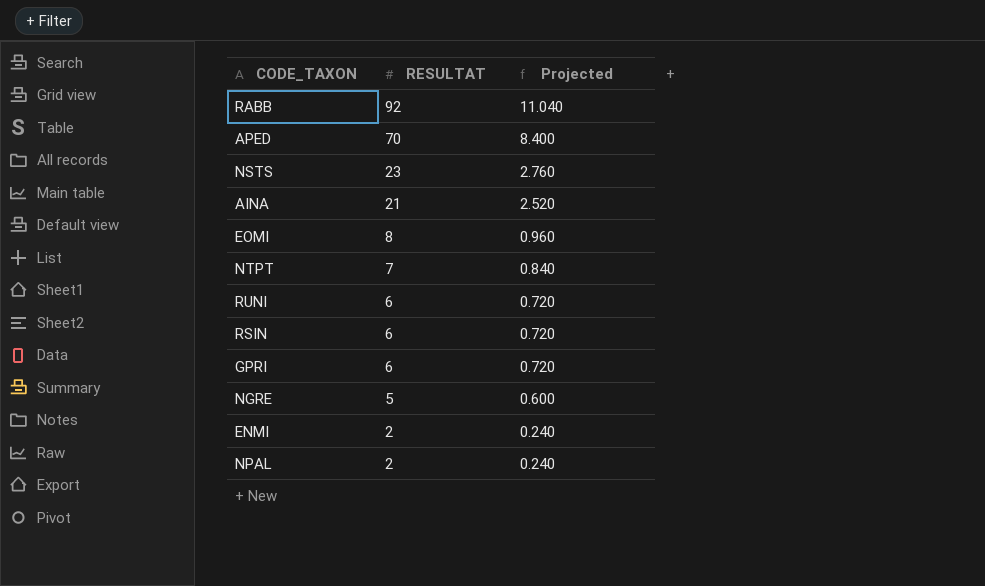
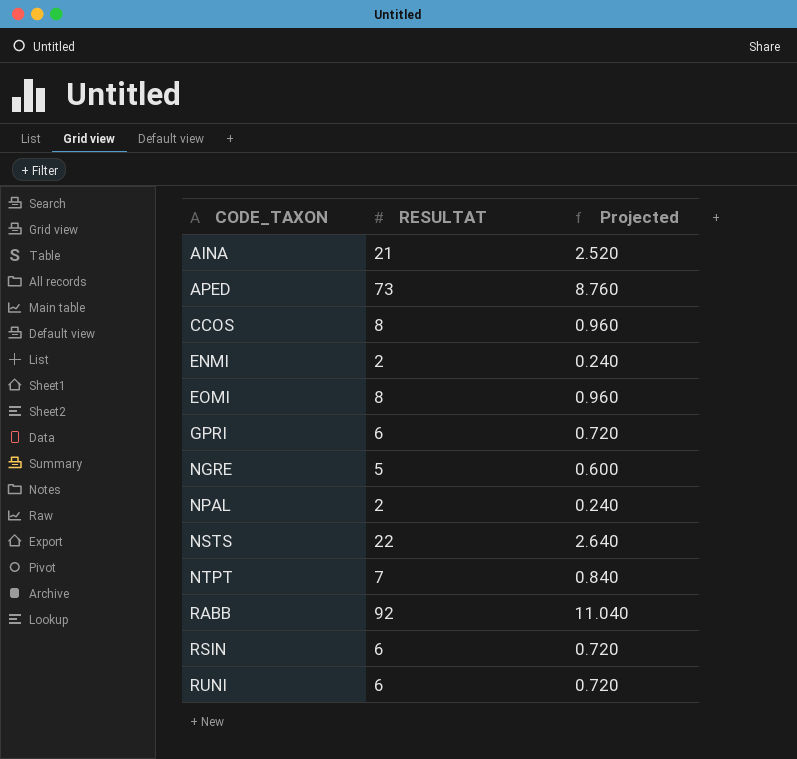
row order: RESULTAT descending -> CODE_TAXON ascending
APED | RESULTAT: 70 -> 73
APED | Projected: 8.400 -> 8.760
row CCOS: none -> 8 | 0.960
NSTS | RESULTAT: 23 -> 22
NSTS | Projected: 2.760 -> 2.640

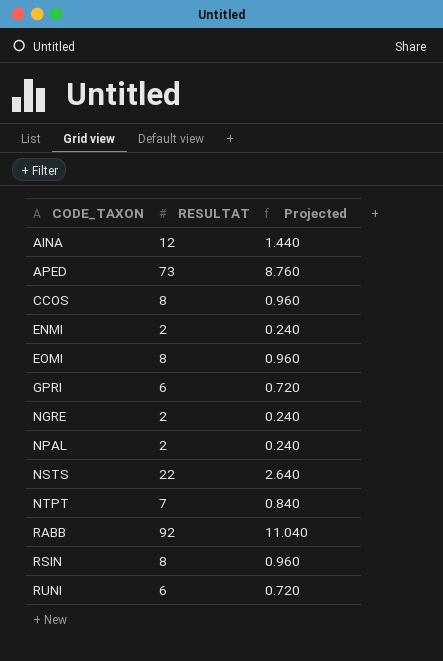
AINA | RESULTAT: 21 -> 12
AINA | Projected: 2.520 -> 1.440
NGRE | RESULTAT: 5 -> 2
NGRE | Projected: 0.600 -> 0.240
RSIN | RESULTAT: 6 -> 8
RSIN | Projected: 0.720 -> 0.960

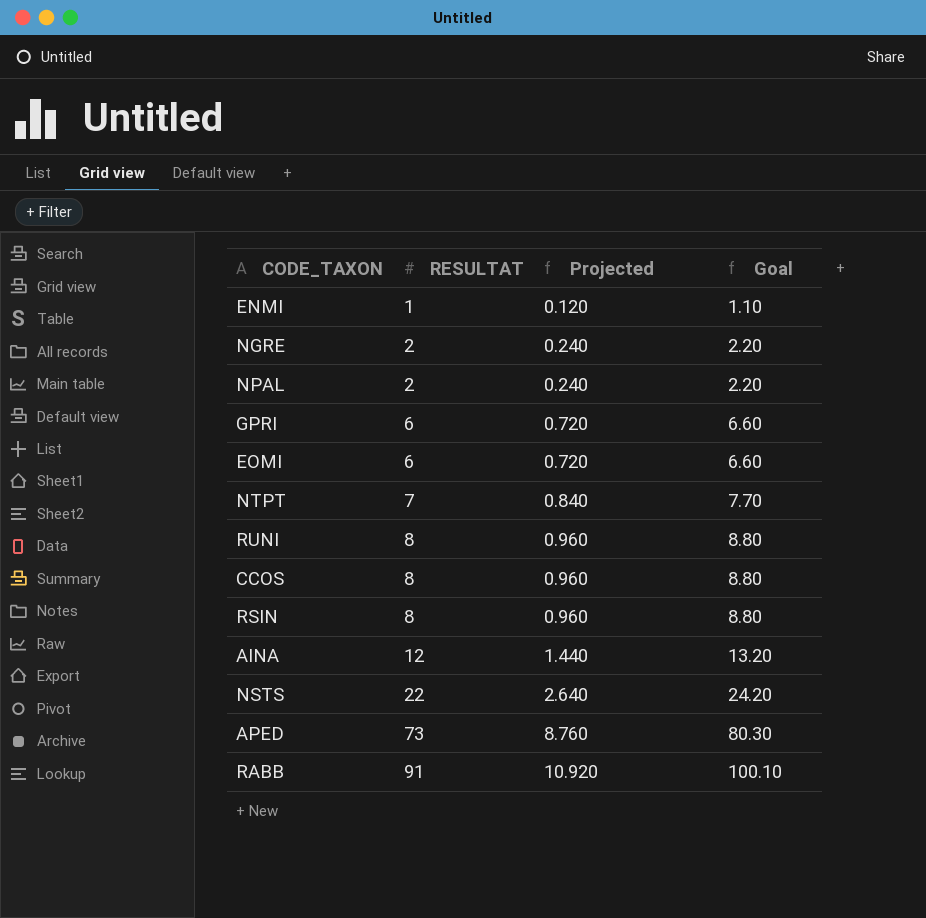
row order: CODE_TAXON ascending -> RESULTAT ascending
column Goal | formula: none -> [RESULTAT] * 1.1
ENMI | RESULTAT: 2 -> 1
ENMI | Projected: 0.240 -> 0.120
EOMI | RESULTAT: 8 -> 6
EOMI | Projected: 0.960 -> 0.720
RUNI | RESULTAT: 6 -> 8
RUNI | Projected: 0.720 -> 0.960
RABB | RESULTAT: 92 -> 91
RABB | Projected: 11.040 -> 10.920

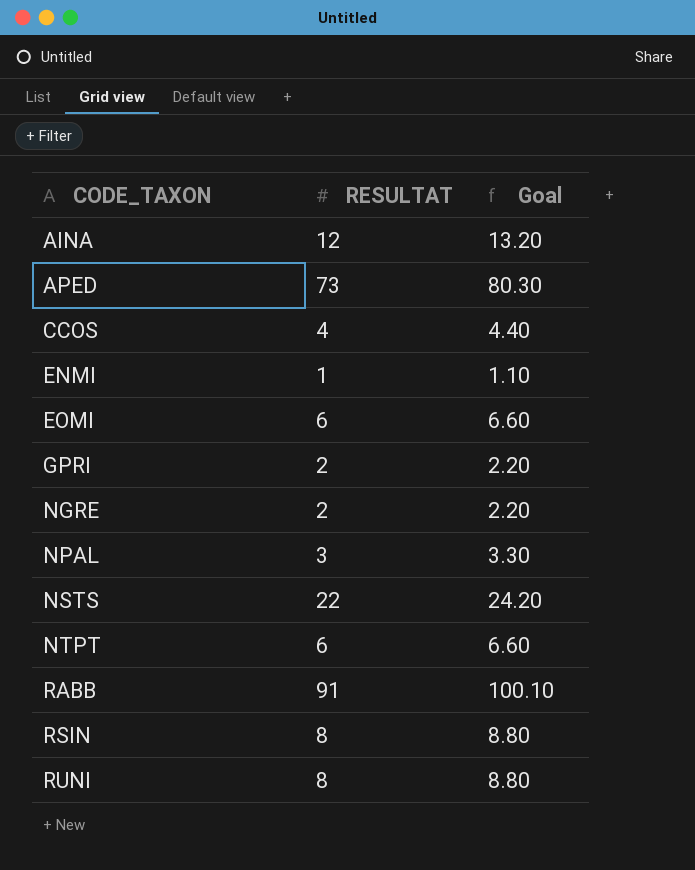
row order: RESULTAT ascending -> CODE_TAXON ascending
column Projected | formula: [RESULTAT] * 0.12 -> none
CCOS | RESULTAT: 8 -> 4
CCOS | Goal: 8.80 -> 4.40
GPRI | RESULTAT: 6 -> 2
GPRI | Goal: 6.60 -> 2.20
NPAL | RESULTAT: 2 -> 3
NPAL | Goal: 2.20 -> 3.30
NTPT | RESULTAT: 7 -> 6
NTPT | Goal: 7.70 -> 6.60

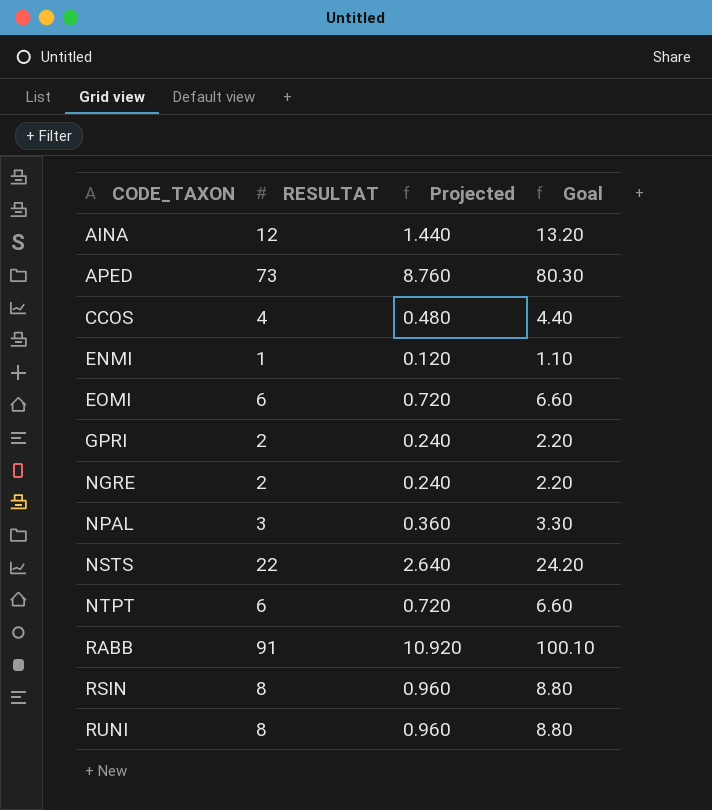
column Projected | formula: none -> [RESULTAT] * 0.12

